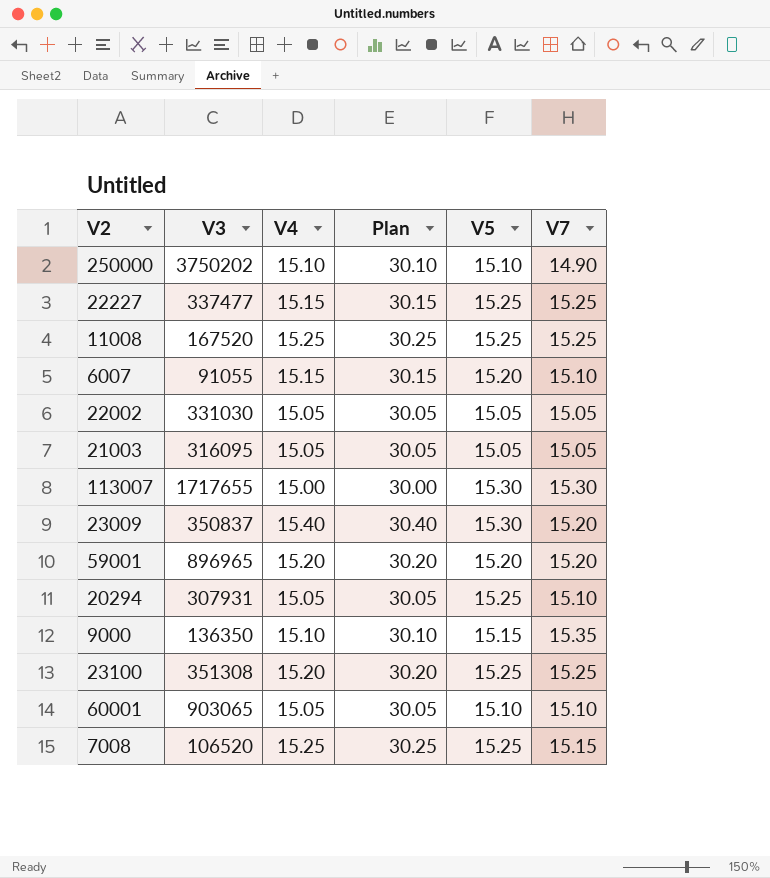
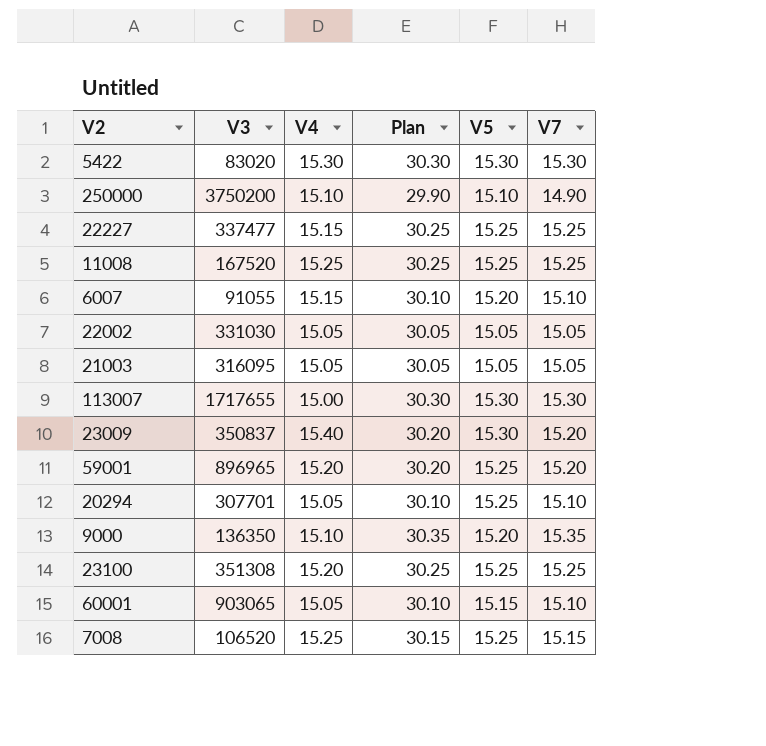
column Plan | formula: [V4] + 15 -> [V7] + 15
row 5422: none -> 83020 | 15.30 | 30.30 | 15.30 | 15.30
250000 | V3: 3750202 -> 3750200
59001 | V5: 15.20 -> 15.25
20294 | V3: 307931 -> 307701
9000 | V5: 15.15 -> 15.20
60001 | V5: 15.10 -> 15.15

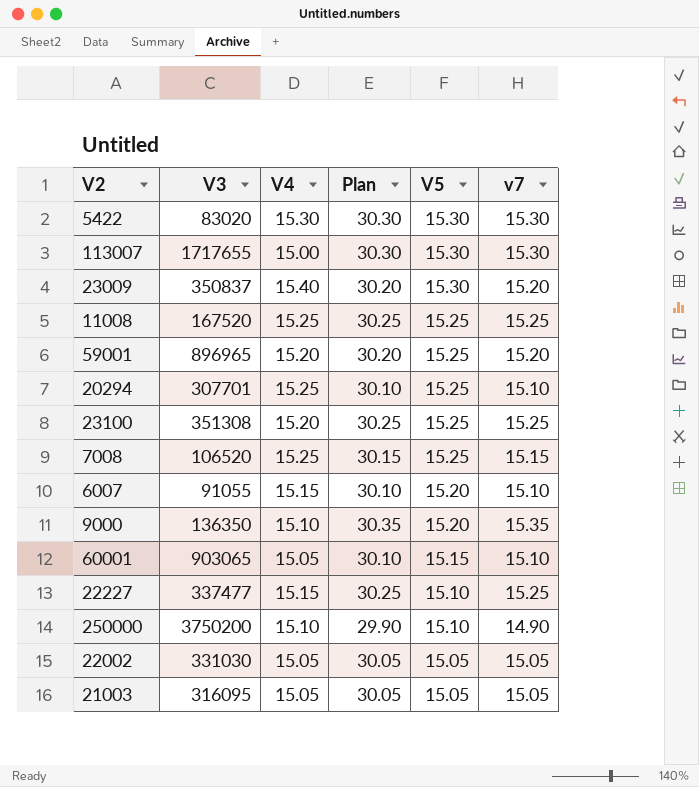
row order: none -> V5 descending
column name: V7 -> v7
20294 | V4: 15.05 -> 15.25
22227 | V5: 15.25 -> 15.10

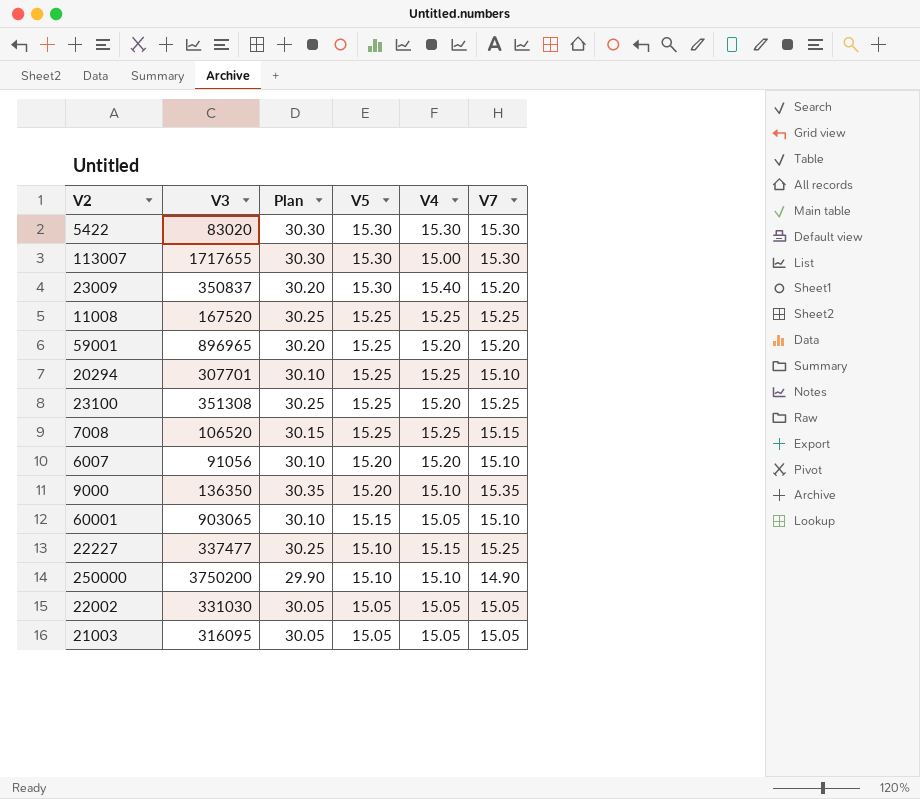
column V4 | position: 3 -> 5
column name: v7 -> V7
6007 | V3: 91055 -> 91056
6007 | V4: 15.15 -> 15.20

